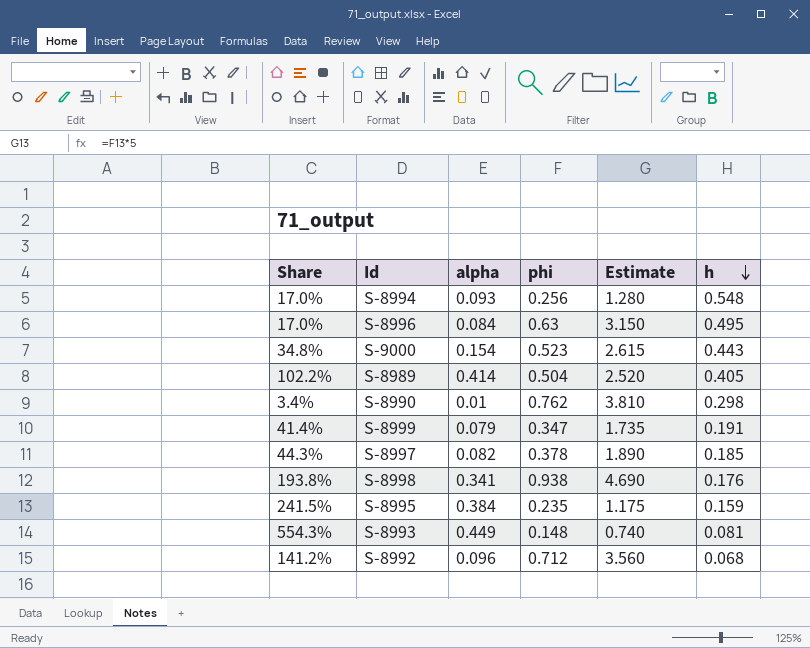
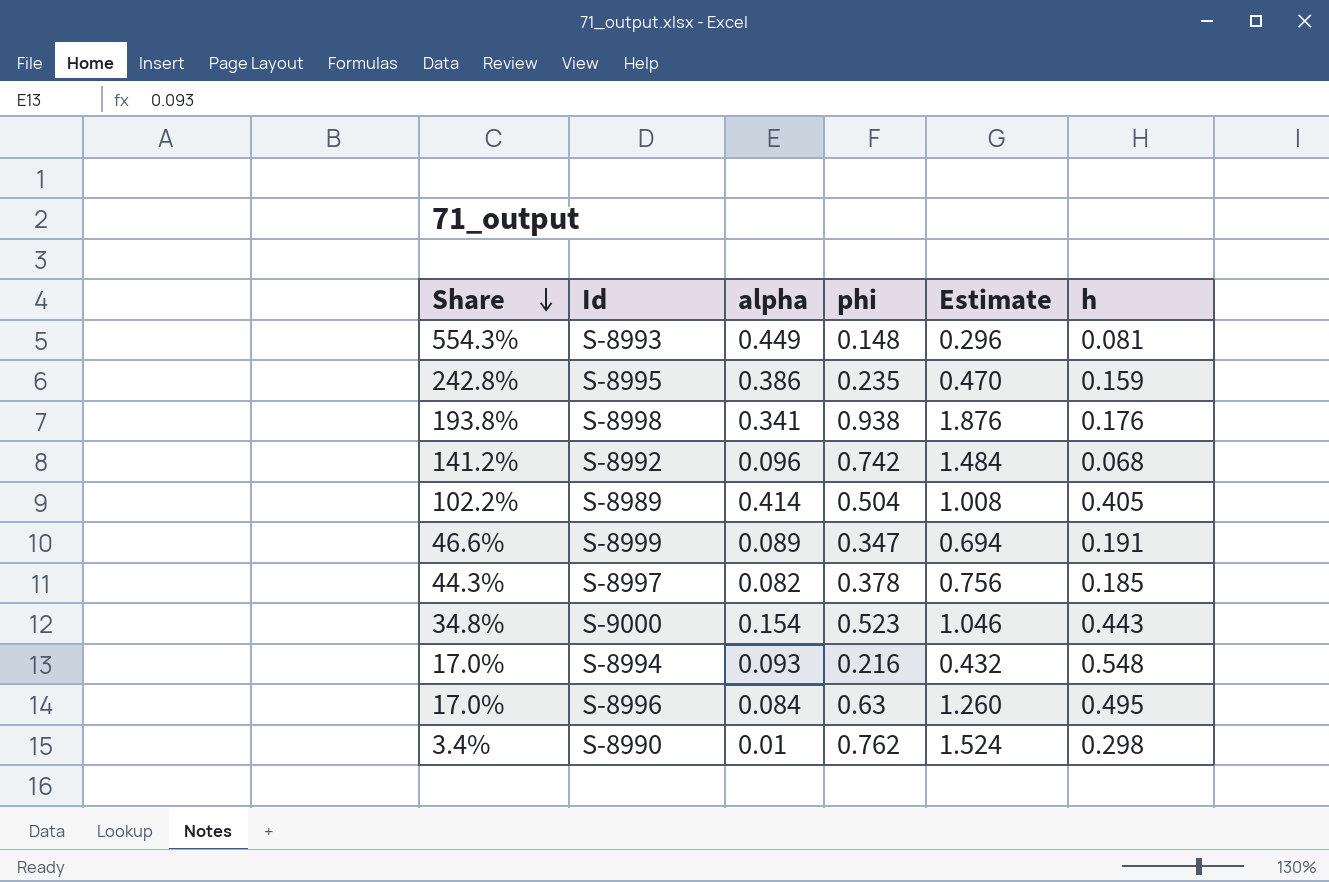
row order: h descending -> Share descending
column Estimate | formula: [phi] * 5 -> [phi] * 2
S-8995 | Share: 241.5% -> 242.8%
S-8995 | alpha: 0.384 -> 0.386
S-8992 | phi: 0.712 -> 0.742
S-8999 | Share: 41.4% -> 46.6%
S-8999 | alpha: 0.079 -> 0.089
S-8994 | phi: 0.256 -> 0.216

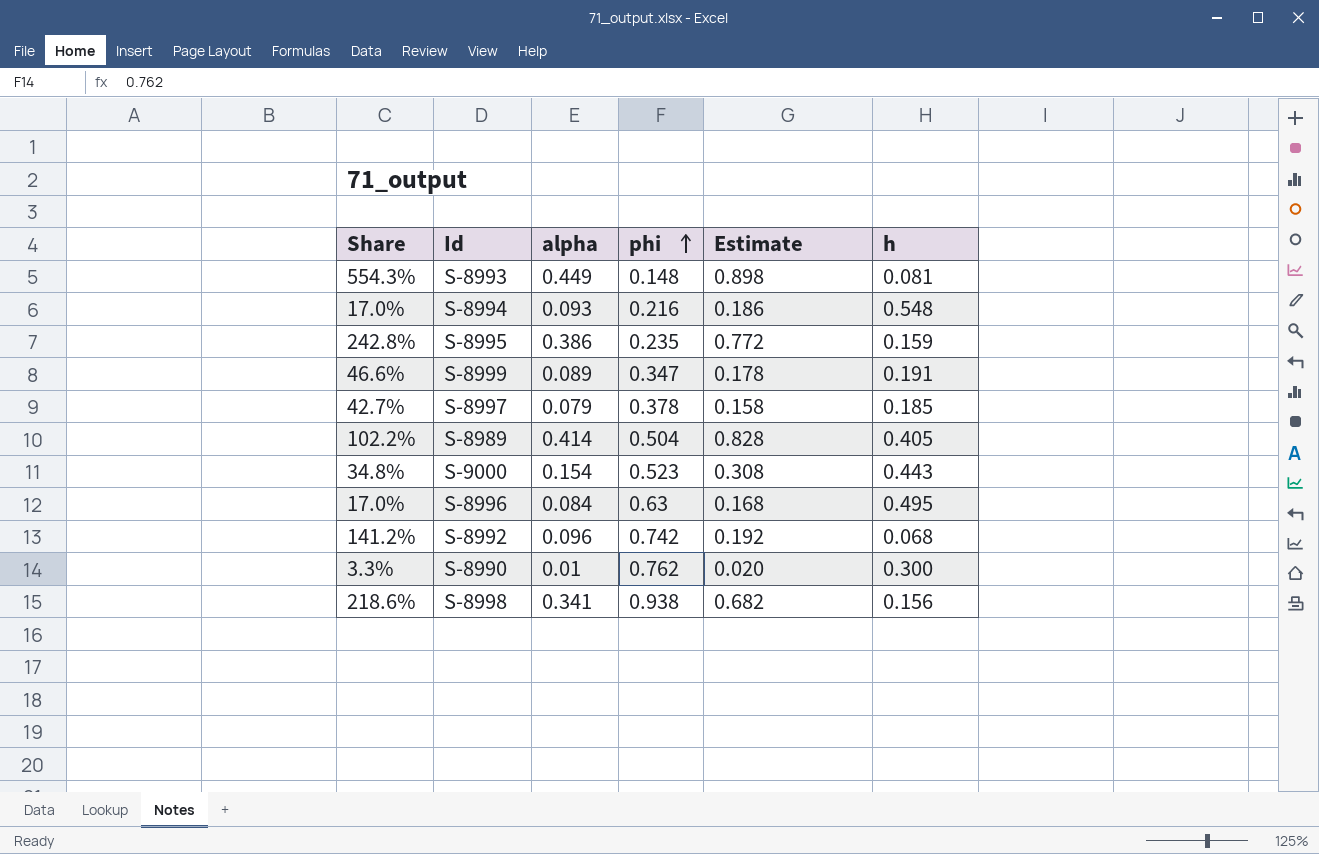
row order: Share descending -> phi ascending
column Estimate | formula: [phi] * 2 -> [alpha] * 2
S-8997 | Share: 44.3% -> 42.7%
S-8997 | alpha: 0.082 -> 0.079
S-8990 | Share: 3.4% -> 3.3%
S-8990 | h: 0.298 -> 0.300
S-8998 | Share: 193.8% -> 218.6%
S-8998 | h: 0.176 -> 0.156

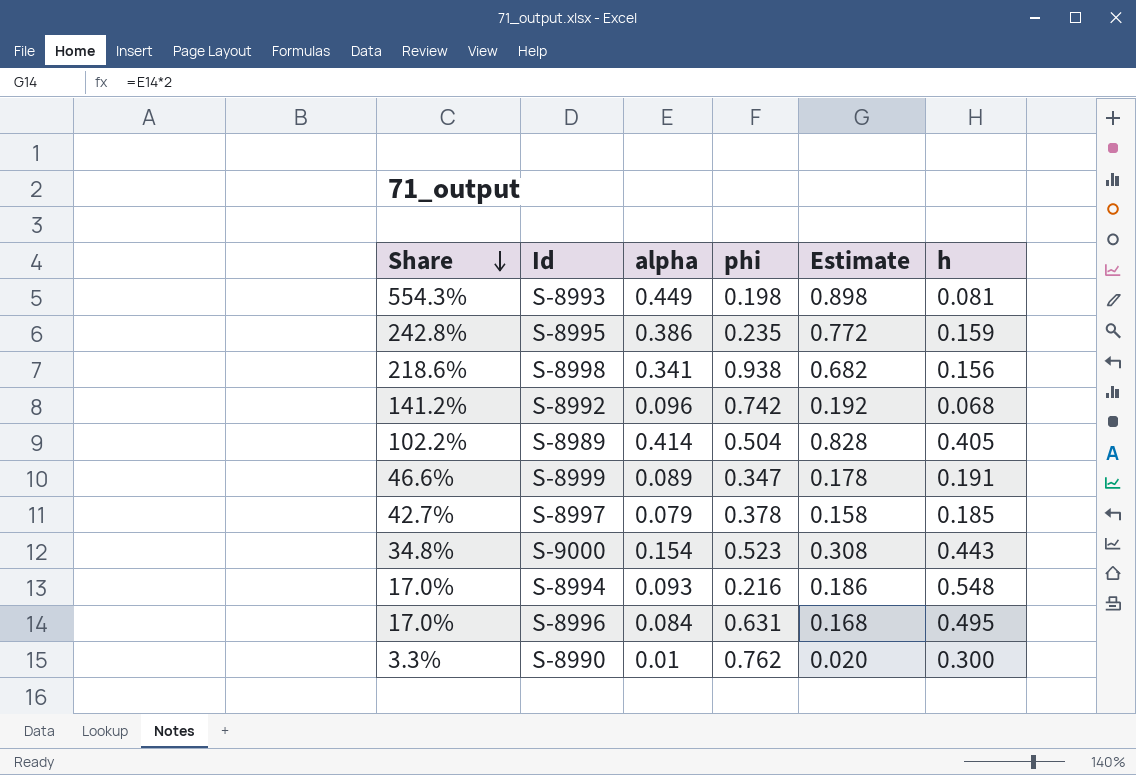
row order: phi ascending -> Share descending
S-8993 | phi: 0.148 -> 0.198
S-8996 | phi: 0.63 -> 0.631

